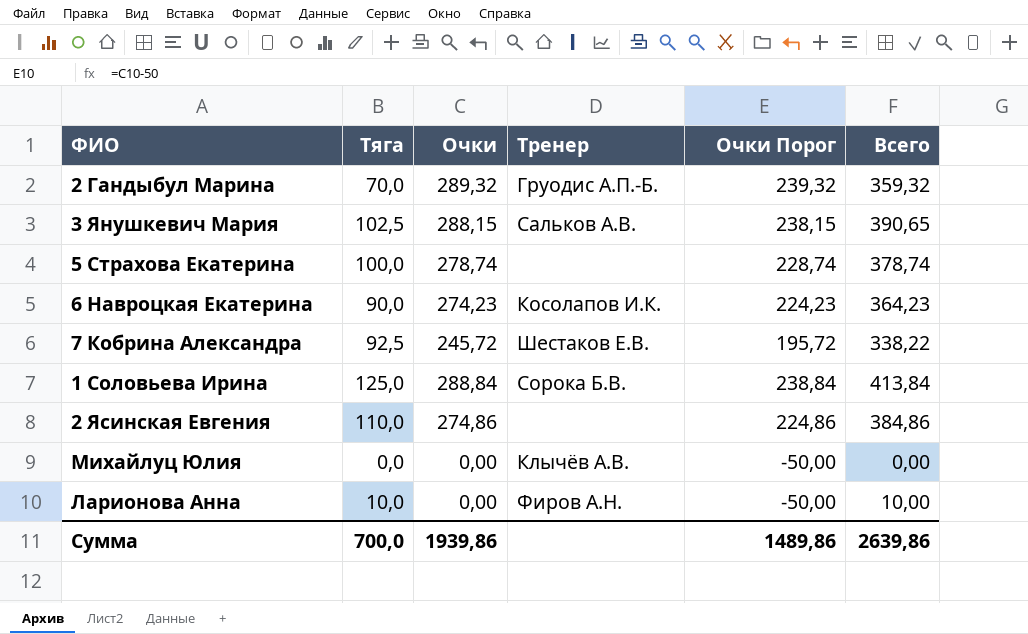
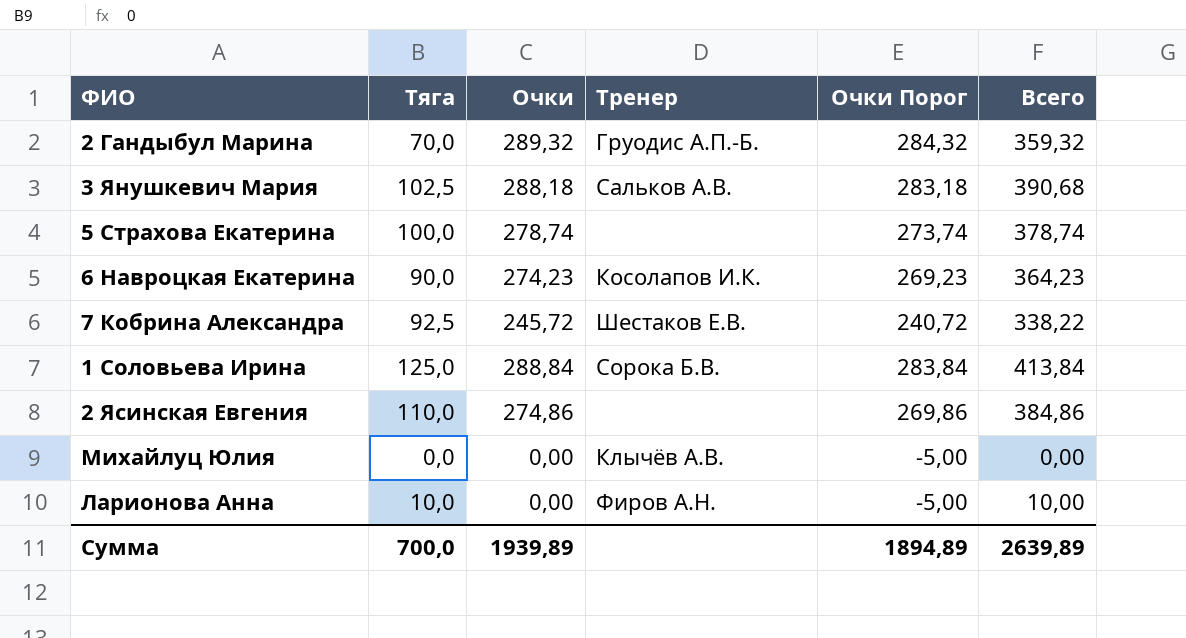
column Очки Порог | formula: [Очки] - 50 -> [Очки] - 5
3 Янушкевич Мария | Очки: 288,15 -> 288,18
3 Янушкевич Мария | Всего: 390,65 -> 390,68
Сумма | Очки: 1939,86 -> 1939,89
Сумма | Очки Порог: 1489,86 -> 1894,89
Сумма | Всего: 2639,86 -> 2639,89

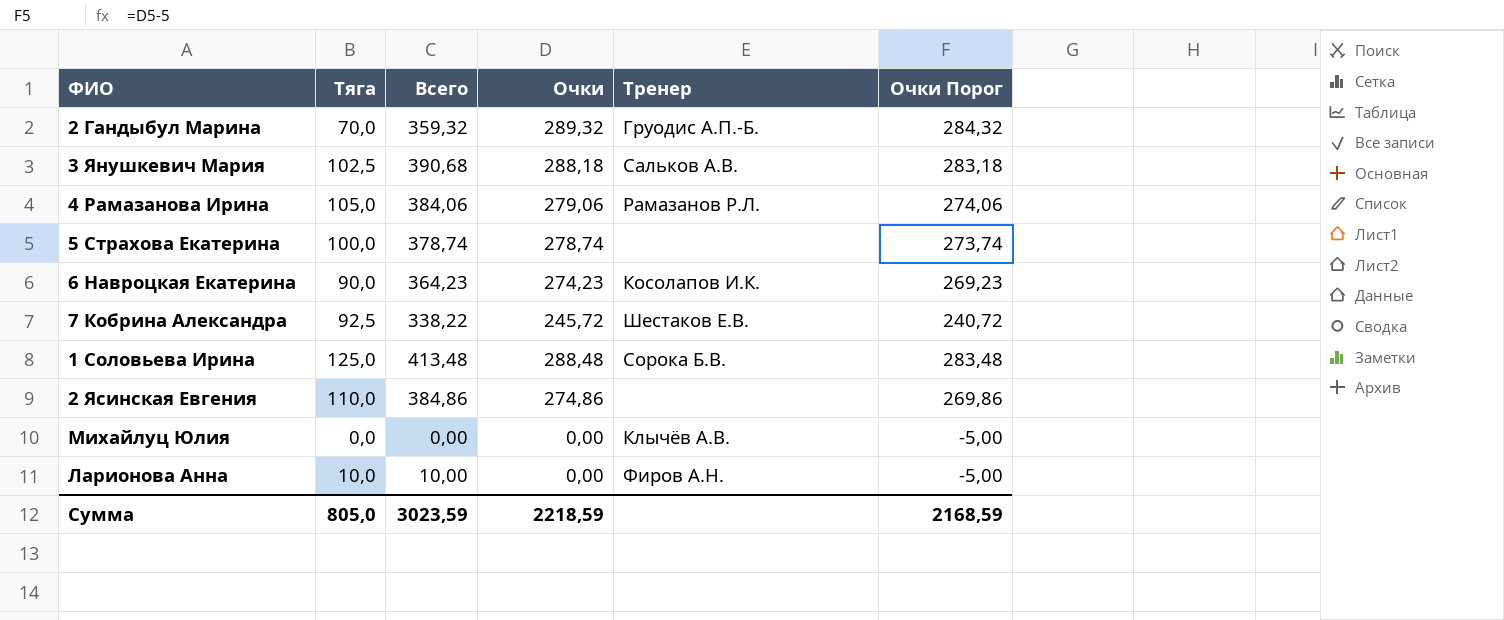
column Всего | position: 6 -> 3
row 4 Рамазанова Ирина: none -> 105,0 | 384,06 | 279,06 | Рамазанов Р.Л. | 274,06
1 Соловьева Ирина | Всего: 413,84 -> 413,48
1 Соловьева Ирина | Очки: 288,84 -> 288,48
1 Соловьева Ирина | Очки Порог: 283,84 -> 283,48
Сумма | Тяга: 700,0 -> 805,0
Сумма | Всего: 2639,89 -> 3023,59
Сумма | Очки: 1939,89 -> 2218,59
Сумма | Очки Порог: 1894,89 -> 2168,59

